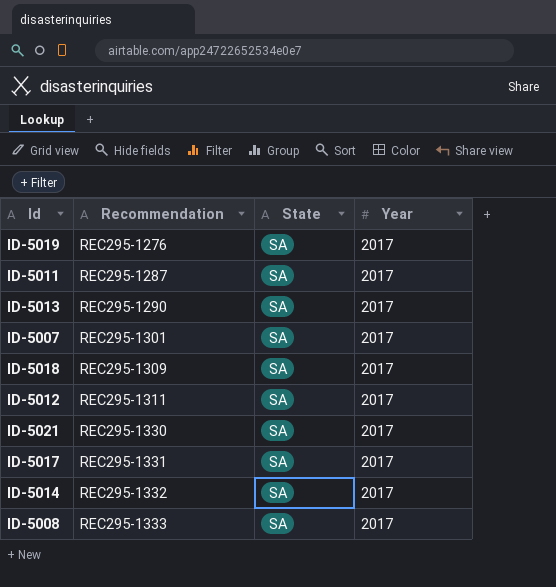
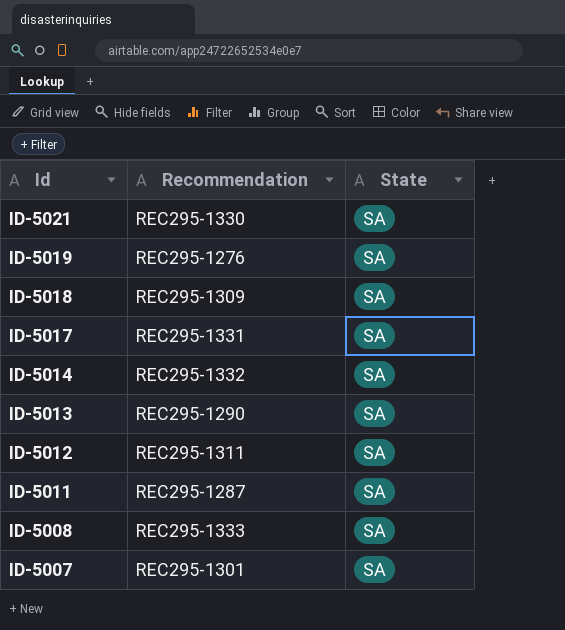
row order: Recommendation ascending -> Id descending
column Year | position: 4 -> none

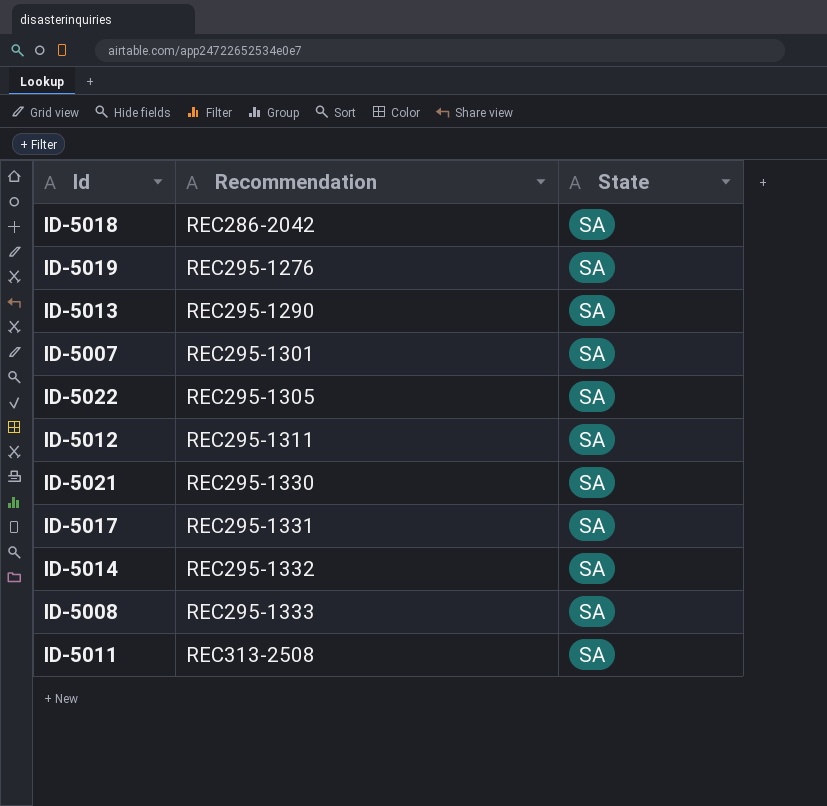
row order: Id descending -> Recommendation ascending
ID-5018 | Recommendation: REC295-1309 -> REC286-2042
row ID-5022: none -> REC295-1305 | SA
ID-5011 | Recommendation: REC295-1287 -> REC313-2508

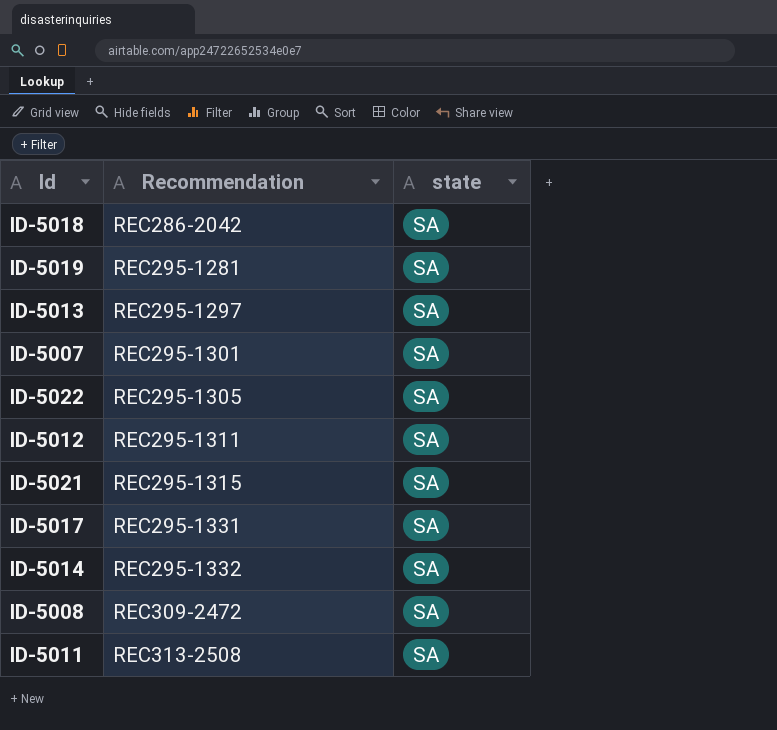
column name: State -> state
ID-5019 | Recommendation: REC295-1276 -> REC295-1281
ID-5013 | Recommendation: REC295-1290 -> REC295-1297
ID-5021 | Recommendation: REC295-1330 -> REC295-1315
ID-5008 | Recommendation: REC295-1333 -> REC309-2472

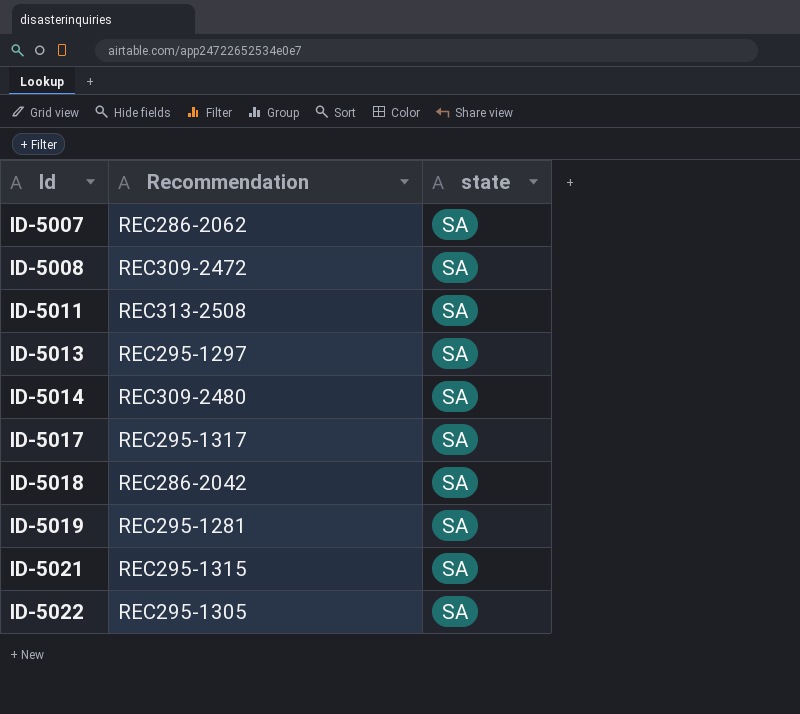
row order: Recommendation ascending -> Id ascending
row ID-5012: REC295-1311 | SA -> none
ID-5007 | Recommendation: REC295-1301 -> REC286-2062
ID-5014 | Recommendation: REC295-1332 -> REC309-2480
ID-5017 | Recommendation: REC295-1331 -> REC295-1317

